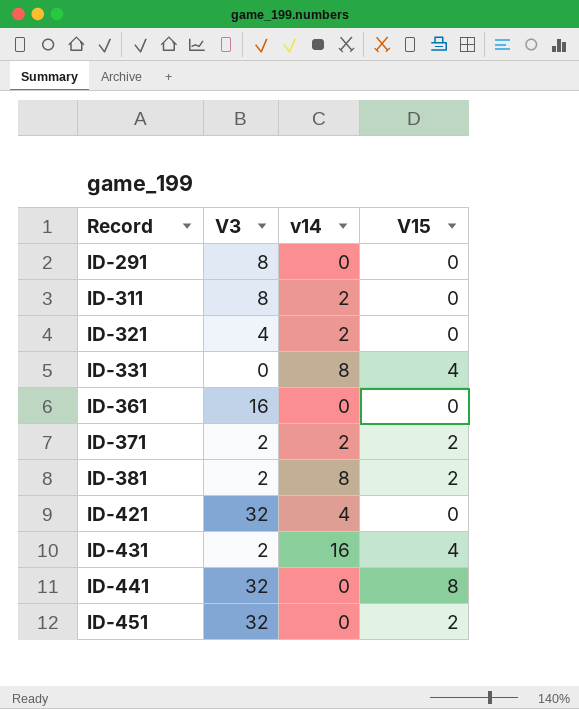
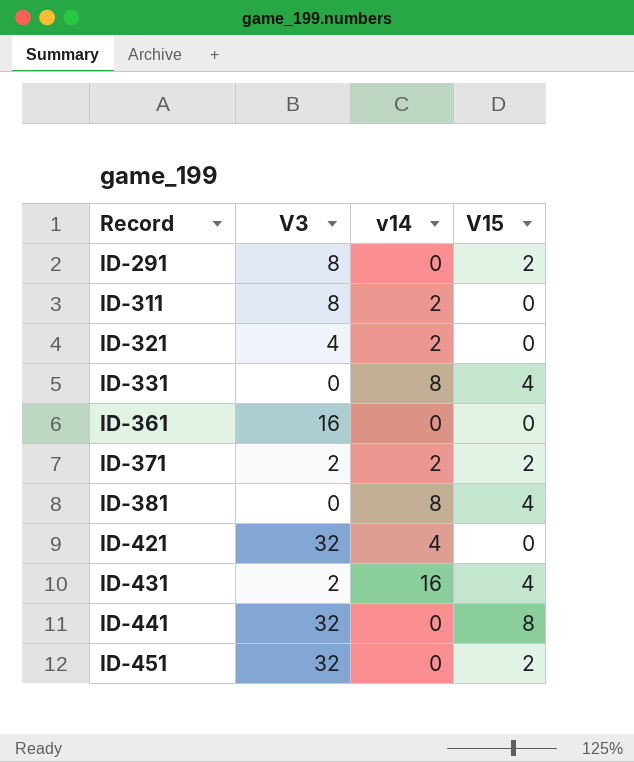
ID-291 | V15: 0 -> 2
ID-381 | V3: 2 -> 0
ID-381 | V15: 2 -> 4

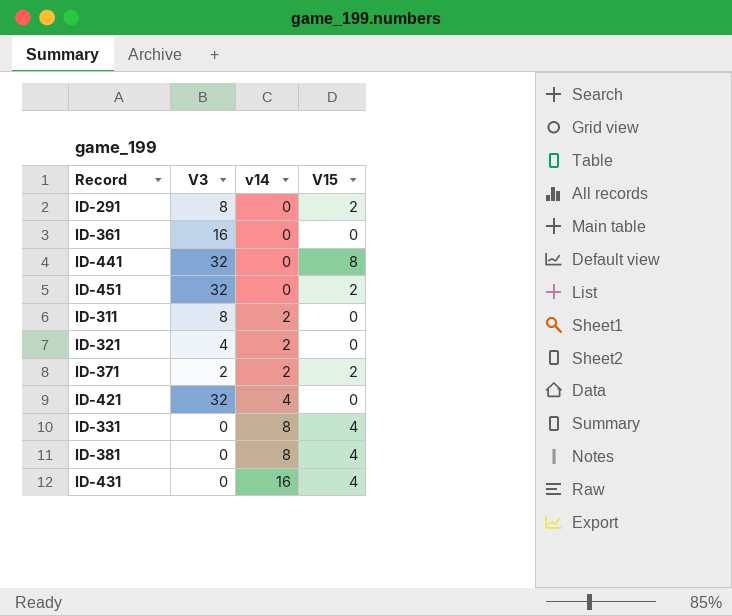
row order: Record ascending -> v14 ascending
ID-431 | V3: 2 -> 0

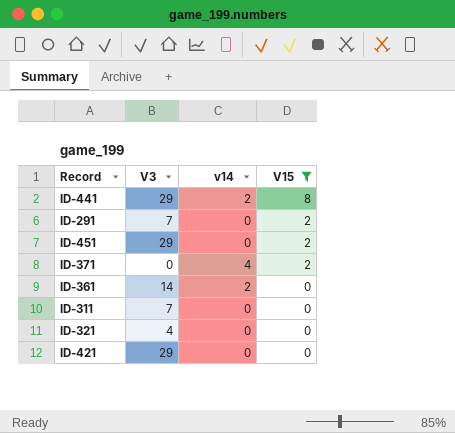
filter: none -> V15 != 4
row order: v14 ascending -> V15 descending
ID-441 | V3: 32 -> 29
ID-441 | v14: 0 -> 2
ID-291 | V3: 8 -> 7
ID-451 | V3: 32 -> 29
ID-371 | V3: 2 -> 0
ID-371 | v14: 2 -> 4
ID-361 | V3: 16 -> 14
ID-361 | v14: 0 -> 2
ID-311 | V3: 8 -> 7
ID-311 | v14: 2 -> 0
ID-321 | v14: 2 -> 0
ID-421 | V3: 32 -> 29
ID-421 | v14: 4 -> 0

